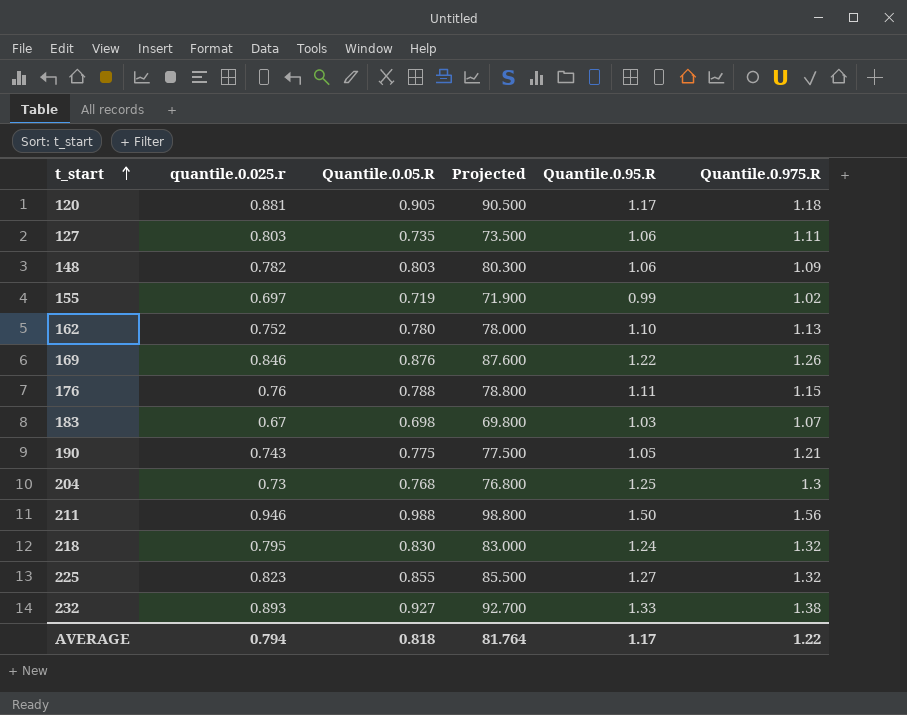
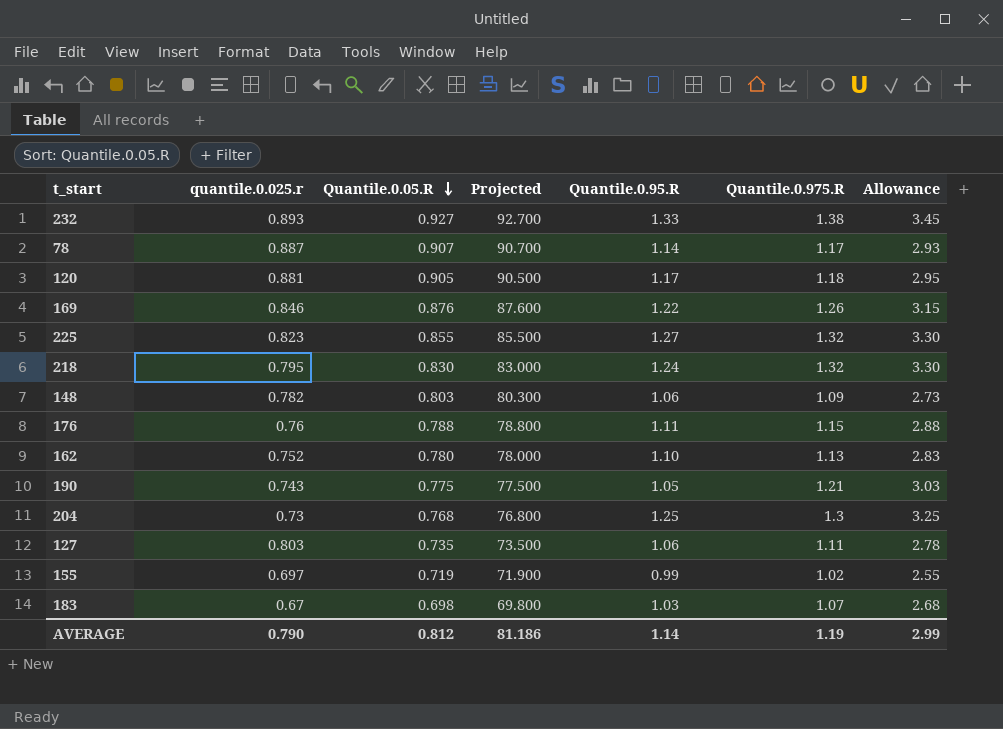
row order: t_start ascending -> Quantile.0.05.R descending
column Allowance | formula: none -> [Quantile.0.975.R] * 2.5
row 211: 0.946 | 0.988 | 98.800 | 1.50 | 1.56 -> none
row 78: none -> 0.887 | 0.907 | 90.700 | 1.14 | 1.17 | 2.93
AVERAGE | quantile.0.025.r: 0.794 -> 0.790
AVERAGE | Quantile.0.05.R: 0.818 -> 0.812
AVERAGE | Projected: 81.764 -> 81.186
AVERAGE | Quantile.0.95.R: 1.17 -> 1.14
AVERAGE | Quantile.0.975.R: 1.22 -> 1.19

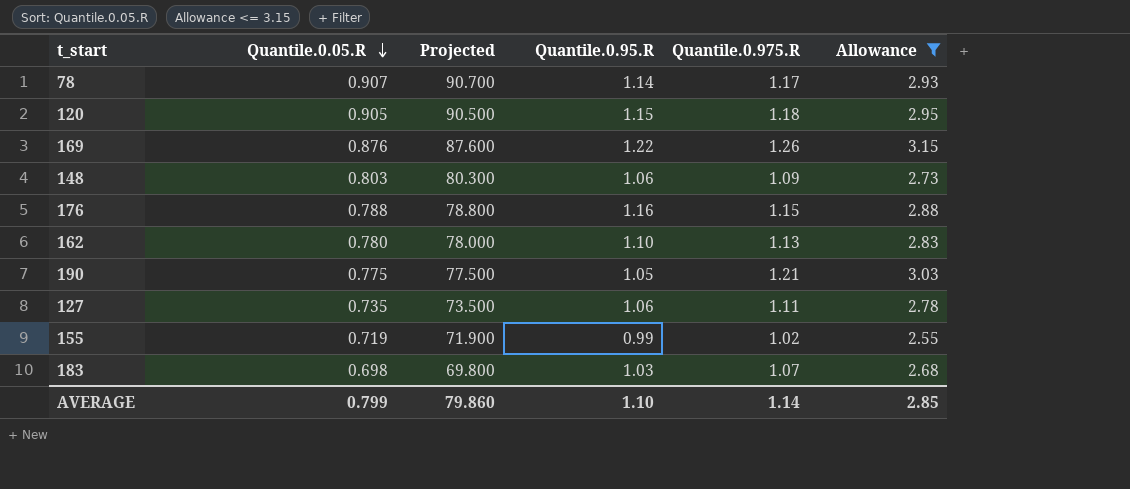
filter: none -> Allowance <= 3.15
column quantile.0.025.r | position: 2 -> none
120 | Quantile.0.95.R: 1.17 -> 1.15
176 | Quantile.0.95.R: 1.11 -> 1.16
AVERAGE | Quantile.0.05.R: 0.812 -> 0.799
AVERAGE | Projected: 81.186 -> 79.860
AVERAGE | Quantile.0.95.R: 1.14 -> 1.10
AVERAGE | Quantile.0.975.R: 1.19 -> 1.14
AVERAGE | Allowance: 2.99 -> 2.85

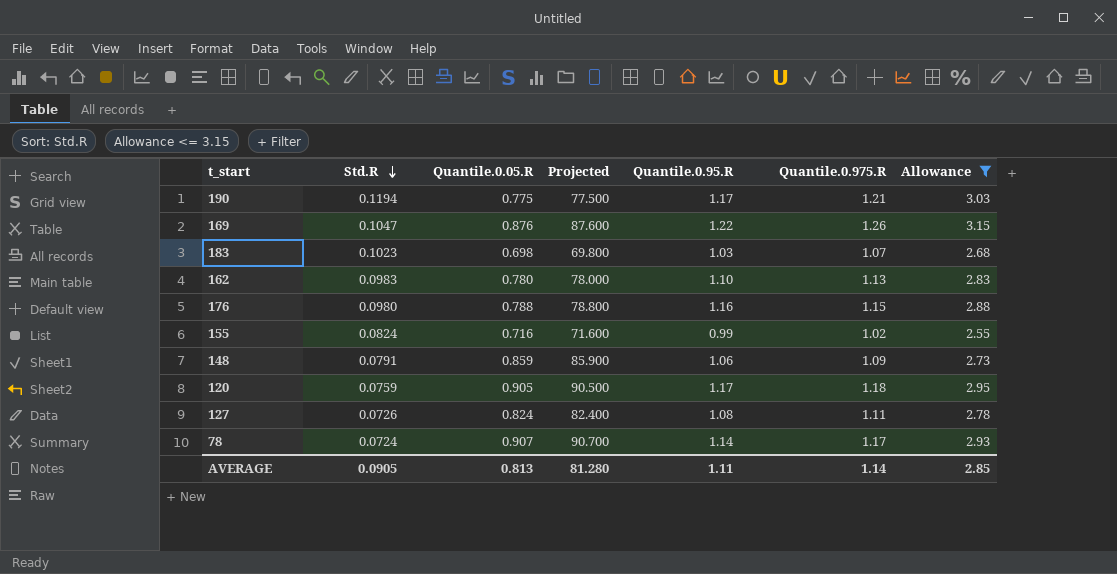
row order: Quantile.0.05.R descending -> Std.R descending
column Std.R | position: none -> 2
190 | Quantile.0.95.R: 1.05 -> 1.17
155 | Quantile.0.05.R: 0.719 -> 0.716
155 | Projected: 71.900 -> 71.600
148 | Quantile.0.05.R: 0.803 -> 0.859
148 | Projected: 80.300 -> 85.900
120 | Quantile.0.95.R: 1.15 -> 1.17
127 | Quantile.0.05.R: 0.735 -> 0.824
127 | Projected: 73.500 -> 82.400
127 | Quantile.0.95.R: 1.06 -> 1.08
AVERAGE | Quantile.0.05.R: 0.799 -> 0.813
AVERAGE | Projected: 79.860 -> 81.280
AVERAGE | Quantile.0.95.R: 1.10 -> 1.11

